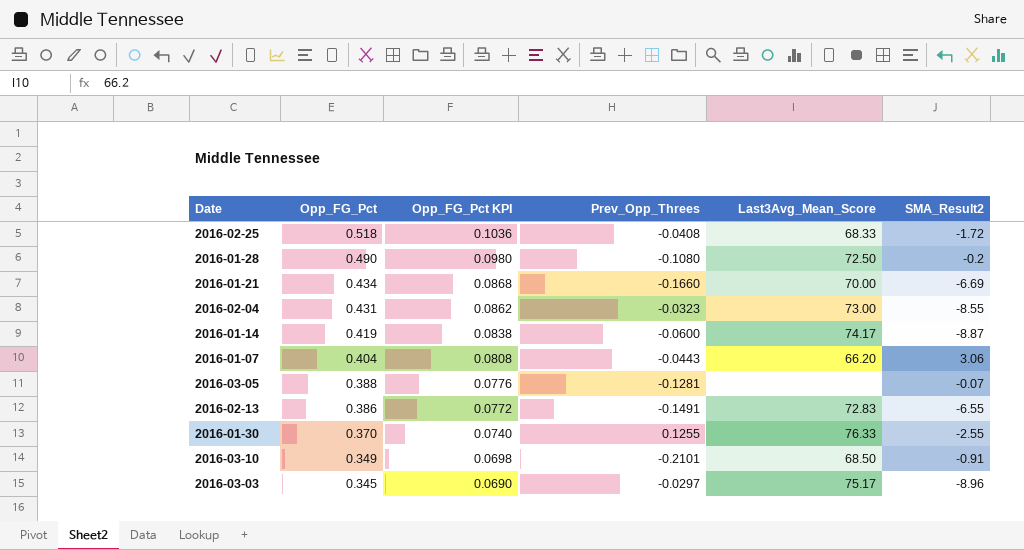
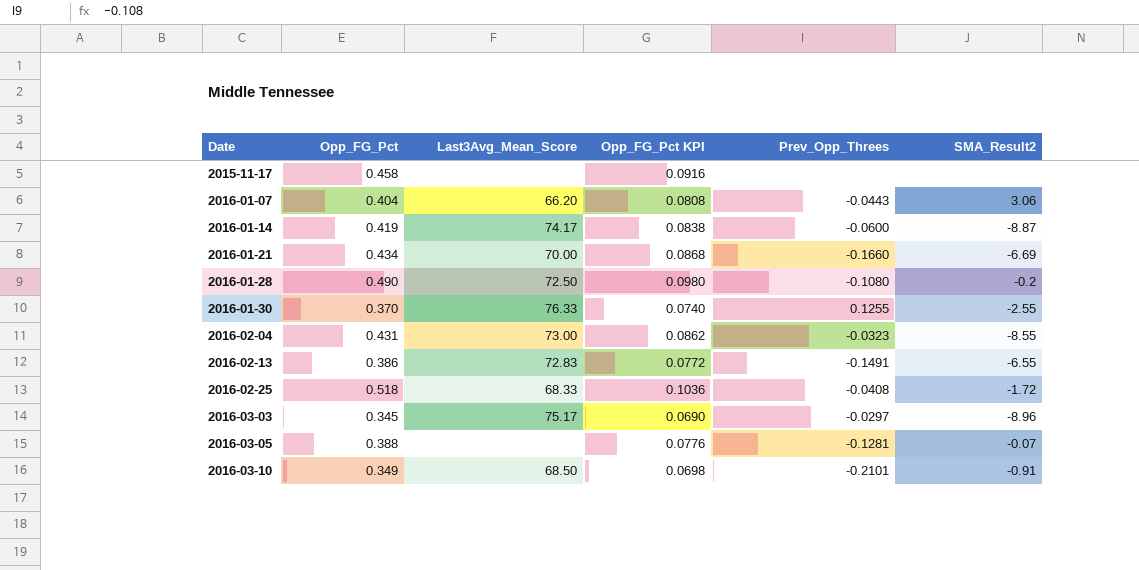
row order: Opp_FG_Pct descending -> Date ascending
column Last3Avg_Mean_Score | position: 5 -> 3
row 2015-11-17: none -> 0.458 | none | 0.0916 | none | none

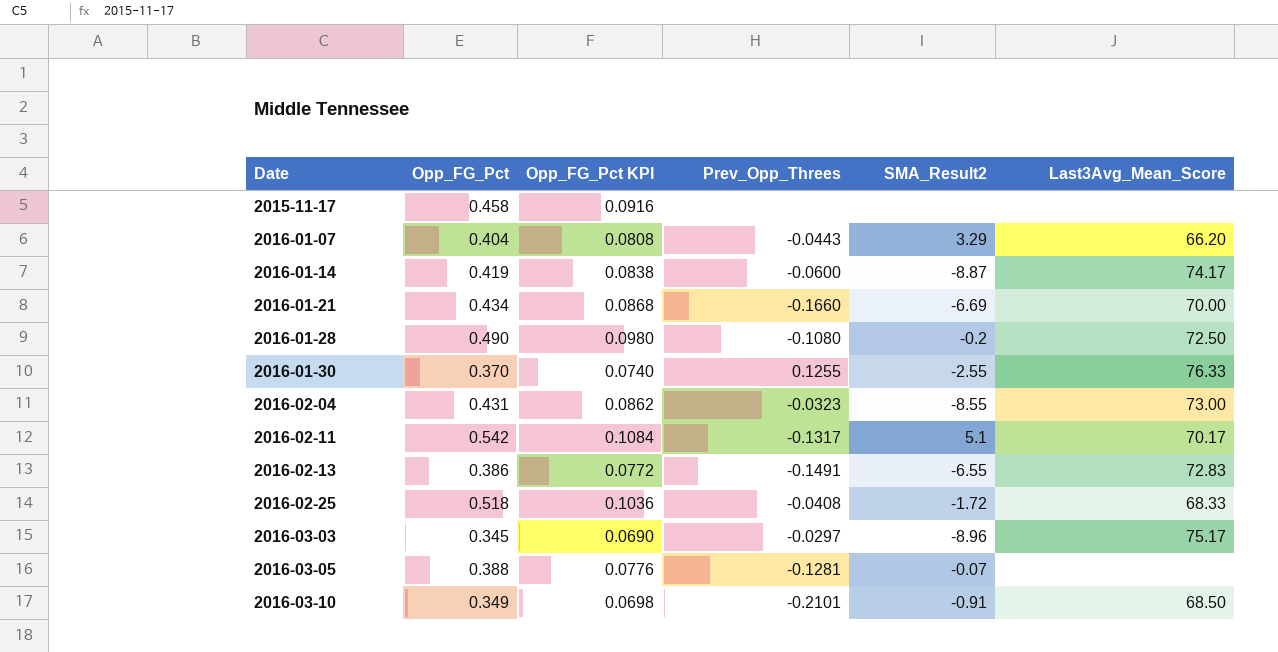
column Last3Avg_Mean_Score | position: 3 -> 6
2016-01-07 | SMA_Result2: 3.06 -> 3.29
row 2016-02-11: none -> 0.542 | 0.1084 | -0.1317 | 5.1 | 70.17

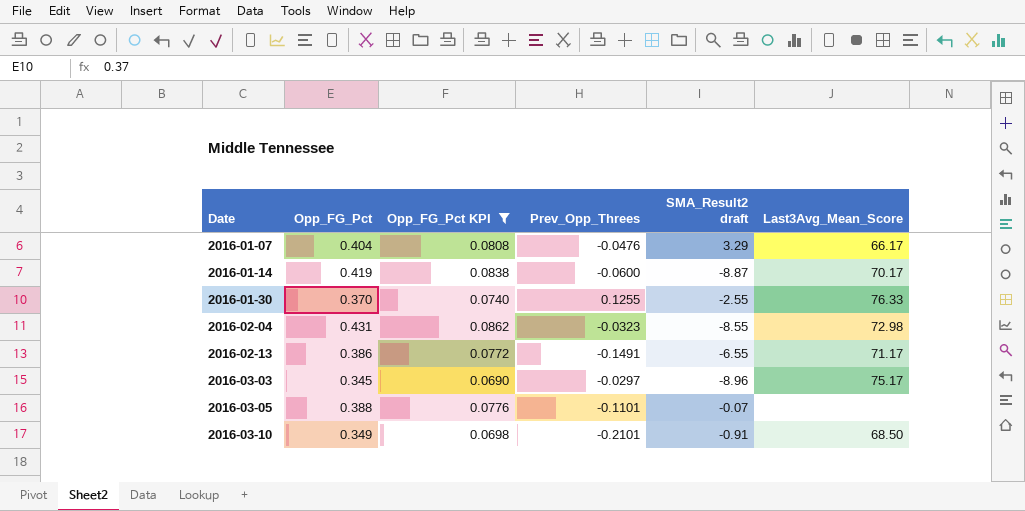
filter: none -> Opp_FG_Pct KPI <= 0.0862
column name: SMA_Result2 -> SMA_Result2 draft
2016-01-07 | Prev_Opp_Threes: -0.0443 -> -0.0476
2016-01-07 | Last3Avg_Mean_Score: 66.20 -> 66.17
2016-01-14 | Last3Avg_Mean_Score: 74.17 -> 70.17
2016-02-04 | Last3Avg_Mean_Score: 73.00 -> 72.98
2016-02-13 | Last3Avg_Mean_Score: 72.83 -> 71.17
2016-03-05 | Prev_Opp_Threes: -0.1281 -> -0.1101

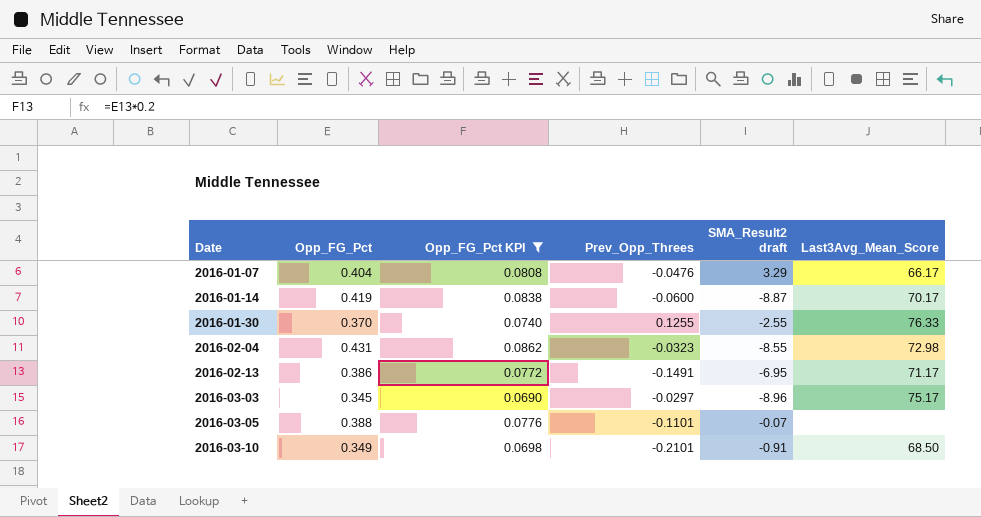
2016-02-13 | SMA_Result2 draft: -6.55 -> -6.95

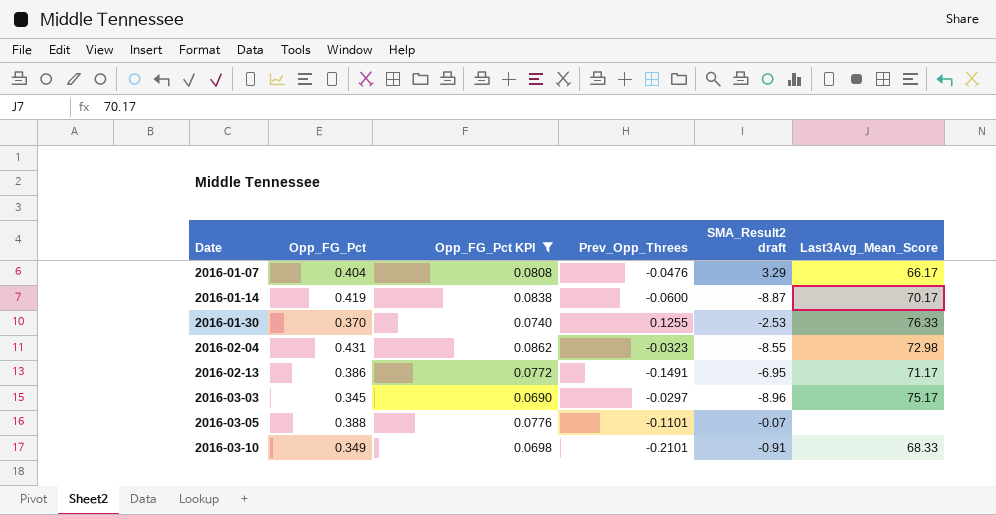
2016-01-30 | SMA_Result2 draft: -2.55 -> -2.53
2016-03-10 | Last3Avg_Mean_Score: 68.50 -> 68.33

